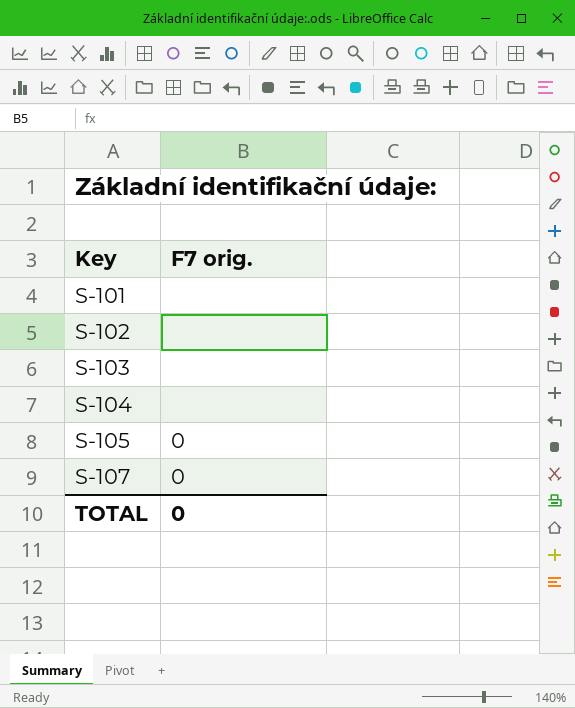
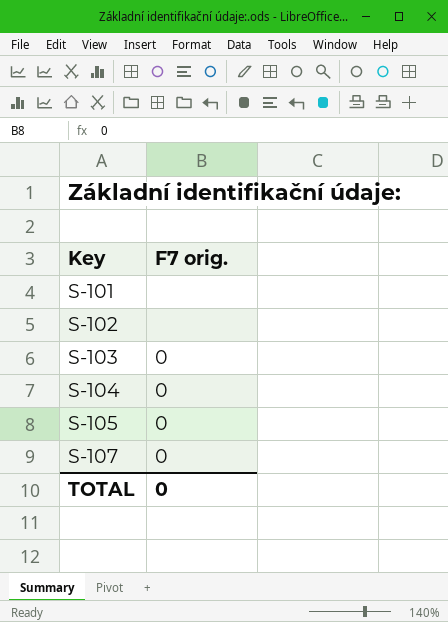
S-103 | F7 orig.: none -> 0
S-104 | F7 orig.: none -> 0

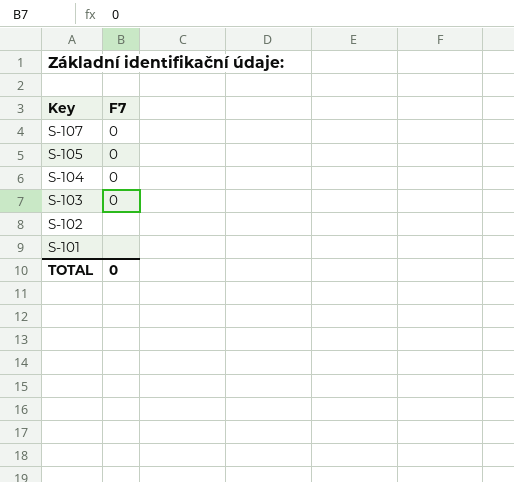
row order: Key ascending -> Key descending
column name: F7 orig. -> F7

